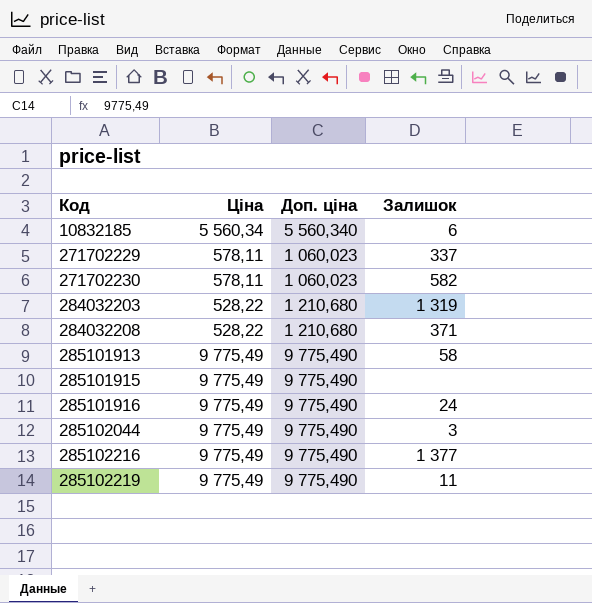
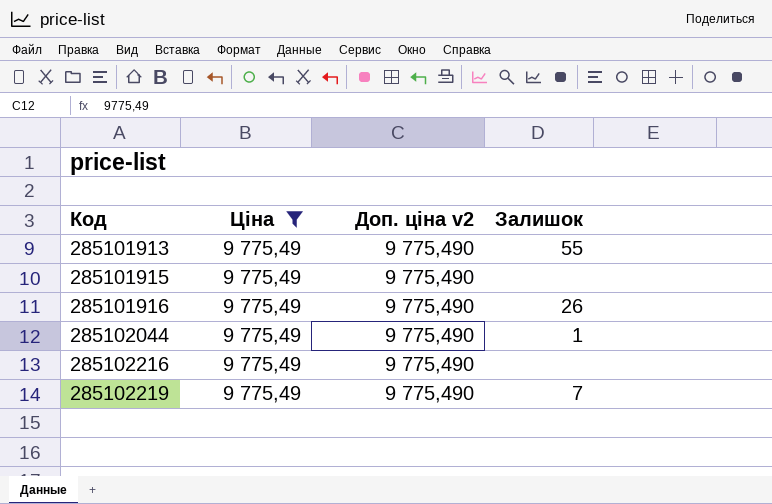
filter: none -> Ціна = 9 775,49
column name: Доп. ціна -> Доп. ціна v2
285101913 | Залишок: 58 -> 55
285101916 | Залишок: 24 -> 26
285102044 | Залишок: 3 -> 1
285102216 | Залишок: 1 377 -> none
285102219 | Залишок: 11 -> 7

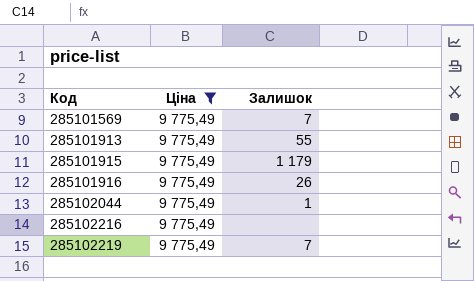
column Доп. ціна v2 | position: 3 -> none
row 285101569: none -> 9 775,49 | 7
285101915 | Залишок: none -> 1 179

